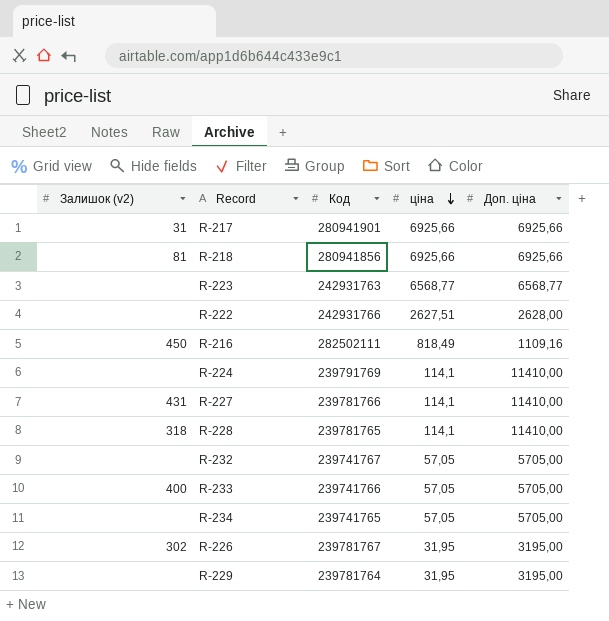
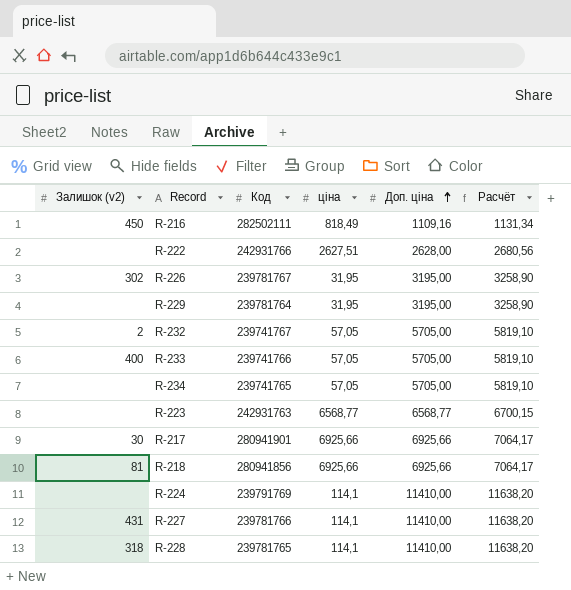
row order: ціна descending -> Доп. ціна ascending
column Расчёт | formula: none -> [Доп. ціна] * 1,02
R-232 | Залишок (v2): none -> 2
R-217 | Залишок (v2): 31 -> 30

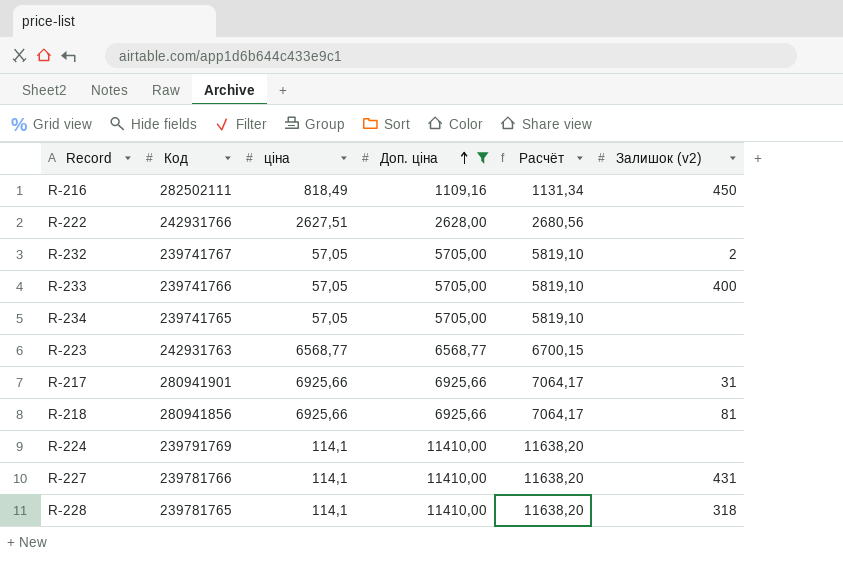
filter: none -> Доп. ціна != 3195,00
column Залишок (v2) | position: 1 -> 6
R-217 | Залишок (v2): 30 -> 31

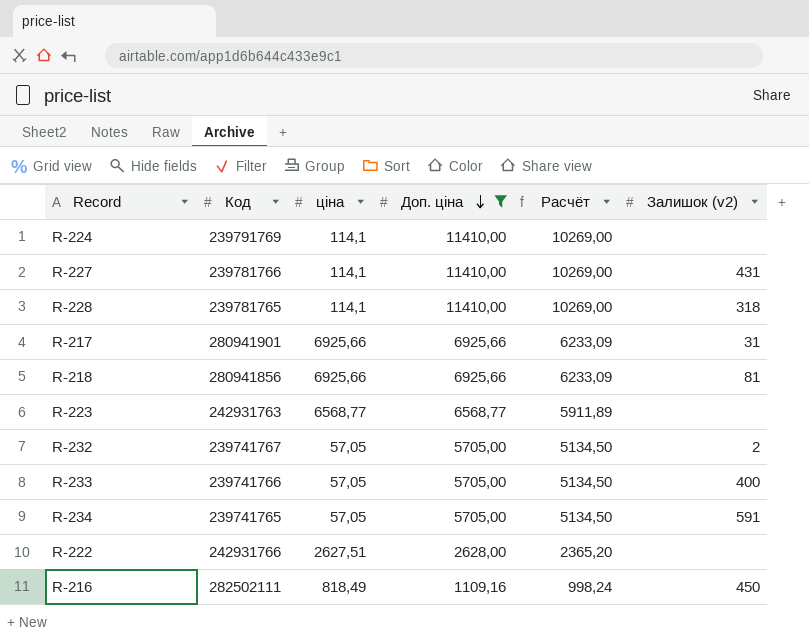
row order: Доп. ціна ascending -> Доп. ціна descending
column Расчёт | formula: [Доп. ціна] * 1,02 -> [Доп. ціна] * 0,9
R-234 | Залишок (v2): none -> 591

